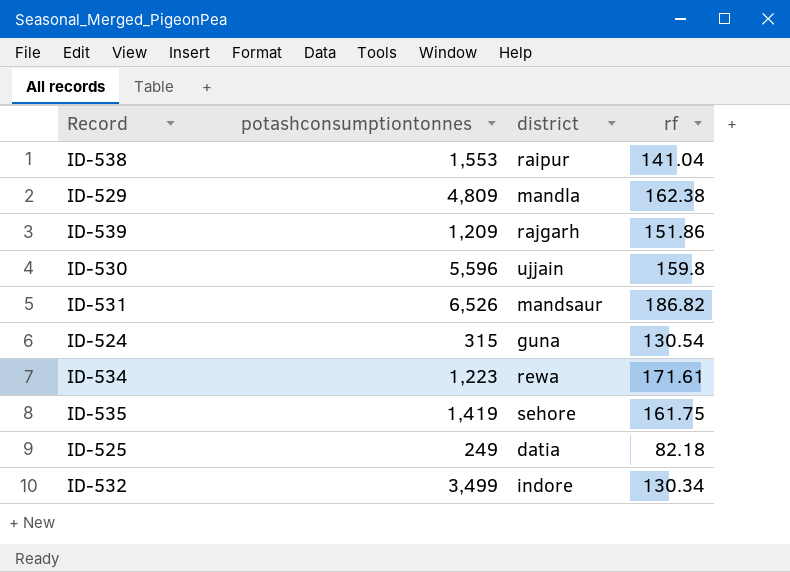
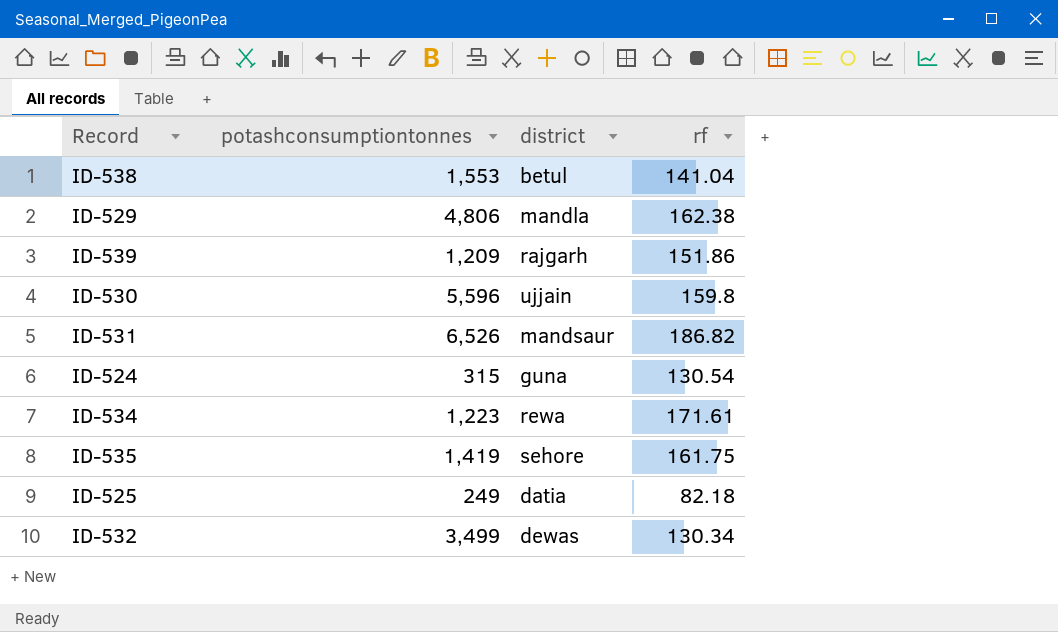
ID-538 | district: raipur -> betul
ID-529 | potashconsumptiontonnes: 4,809 -> 4,806
ID-532 | district: indore -> dewas

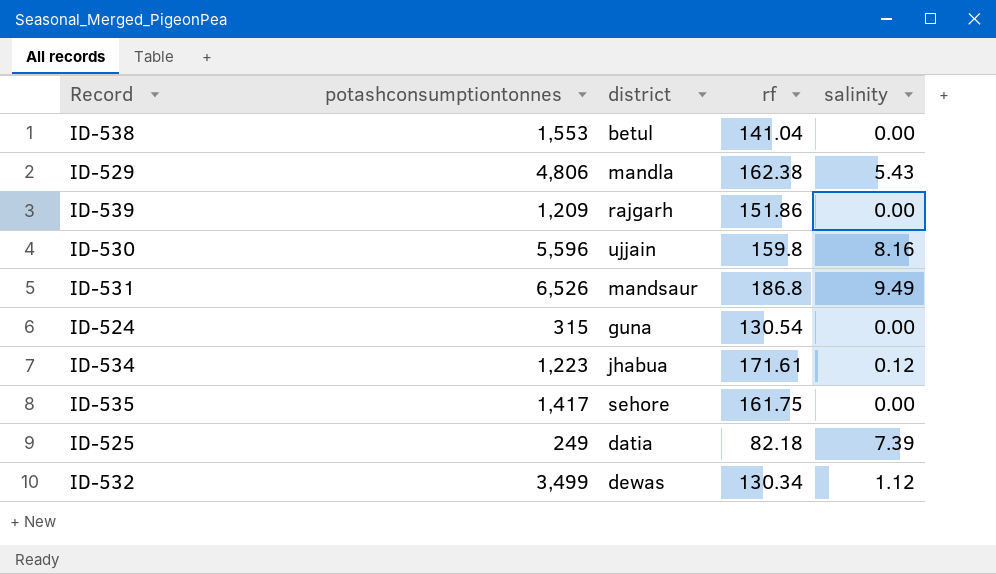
column salinity | position: none -> 5
ID-531 | rf: 186.82 -> 186.8
ID-534 | district: rewa -> jhabua
ID-535 | potashconsumptiontonnes: 1,419 -> 1,417

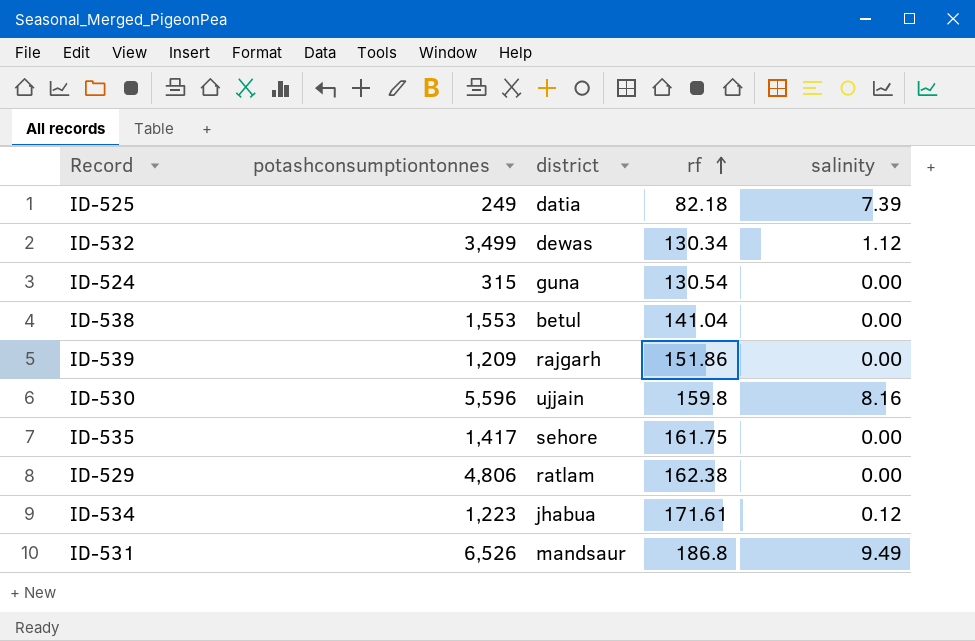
row order: none -> rf ascending
ID-529 | district: mandla -> ratlam
ID-529 | salinity: 5.43 -> 0.00

